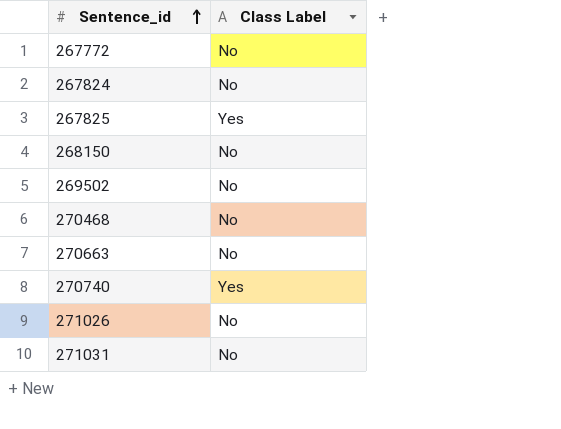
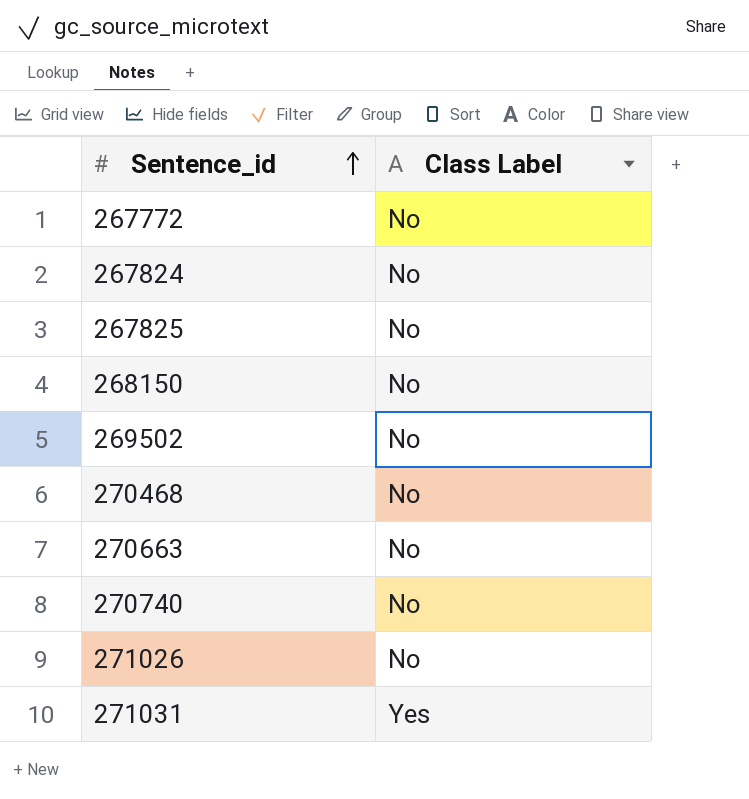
267825 | Class Label: Yes -> No
270740 | Class Label: Yes -> No
271031 | Class Label: No -> Yes

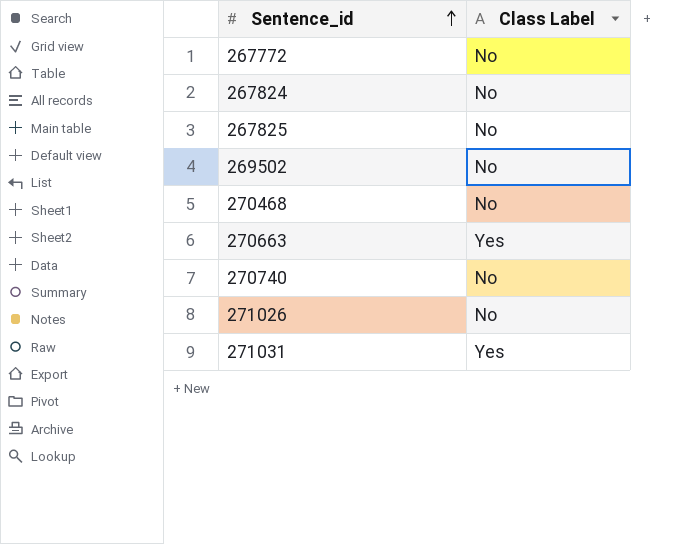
row 268150: No -> none
270663 | Class Label: No -> Yes

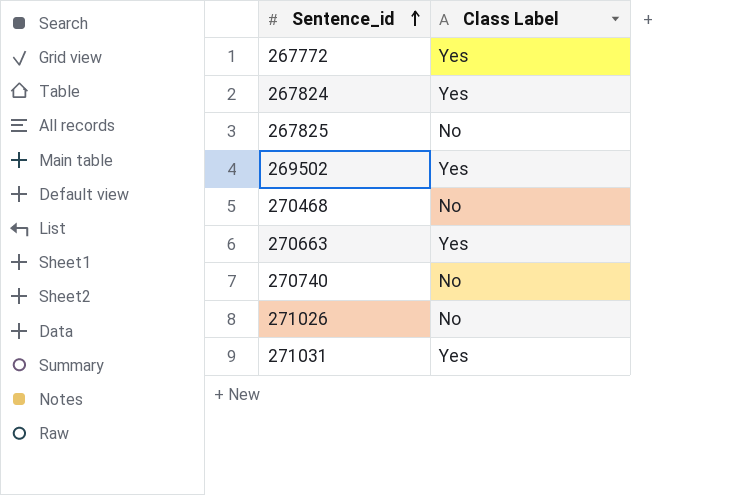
267772 | Class Label: No -> Yes
267824 | Class Label: No -> Yes
269502 | Class Label: No -> Yes

